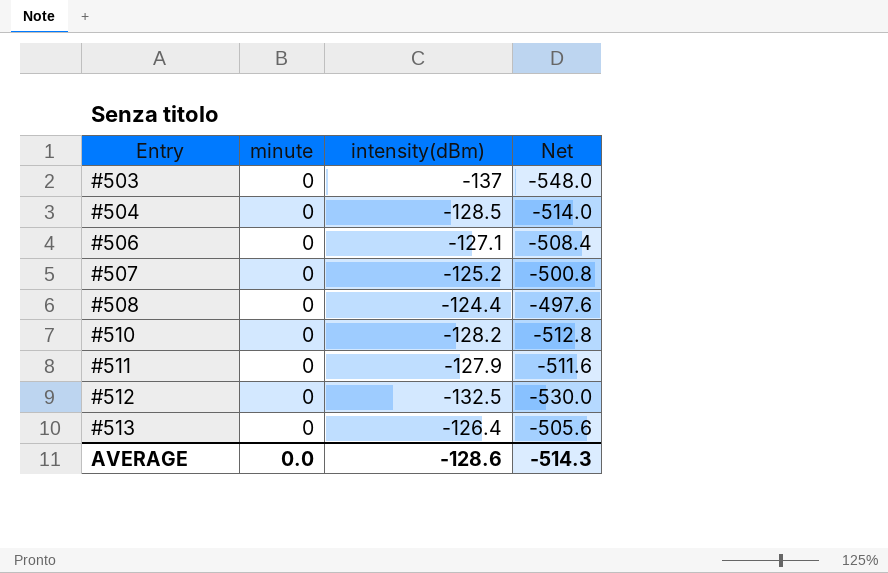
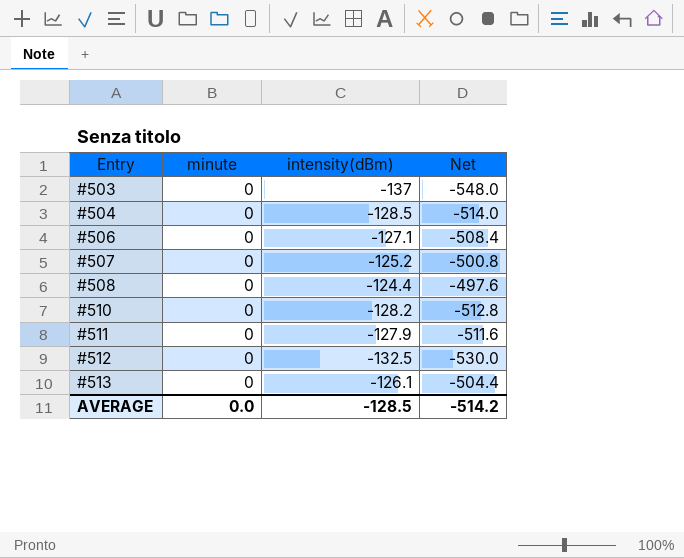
#513 | intensity(dBm): -126.4 -> -126.1
#513 | Net: -505.6 -> -504.4
AVERAGE | intensity(dBm): -128.6 -> -128.5
AVERAGE | Net: -514.3 -> -514.2

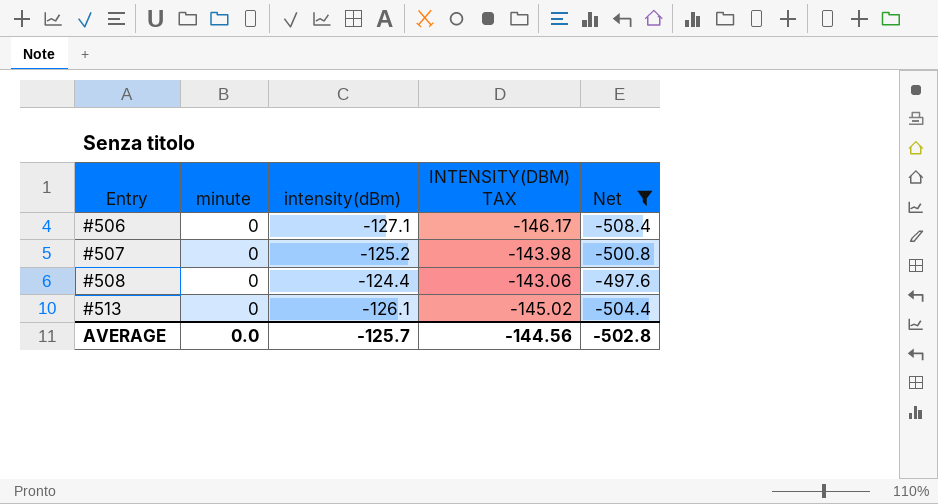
filter: none -> Net >= -508.4
column INTENSITY(DBM) TAX | formula: none -> [intensity(dBm)] * 1.15
AVERAGE | intensity(dBm): -128.5 -> -125.7
AVERAGE | Net: -514.2 -> -502.8

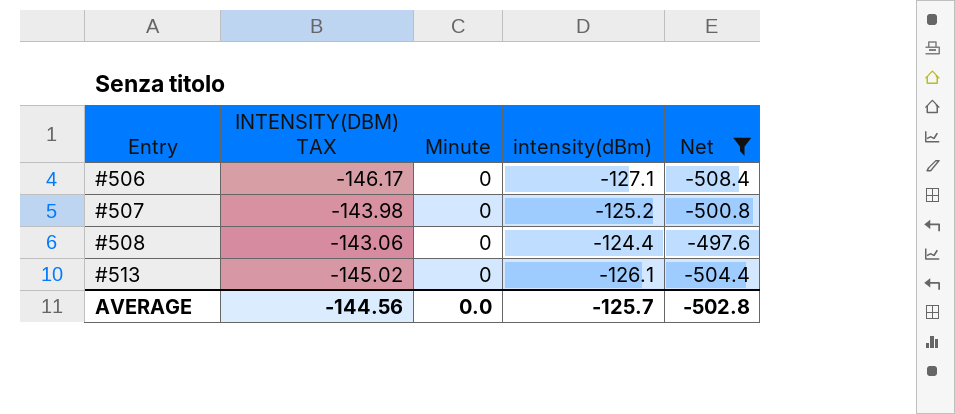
column INTENSITY(DBM) TAX | position: 4 -> 2
column name: minute -> Minute

